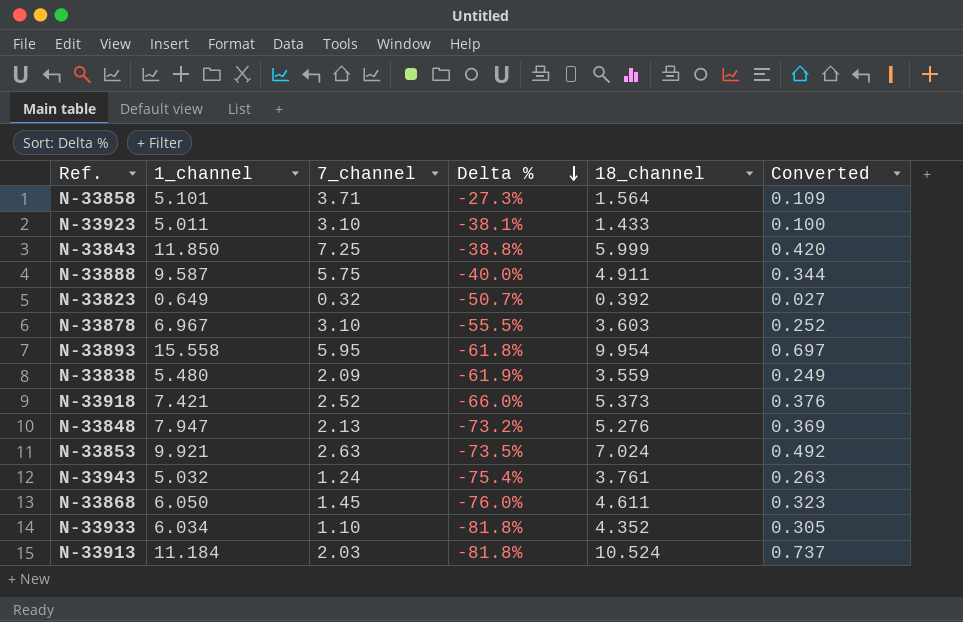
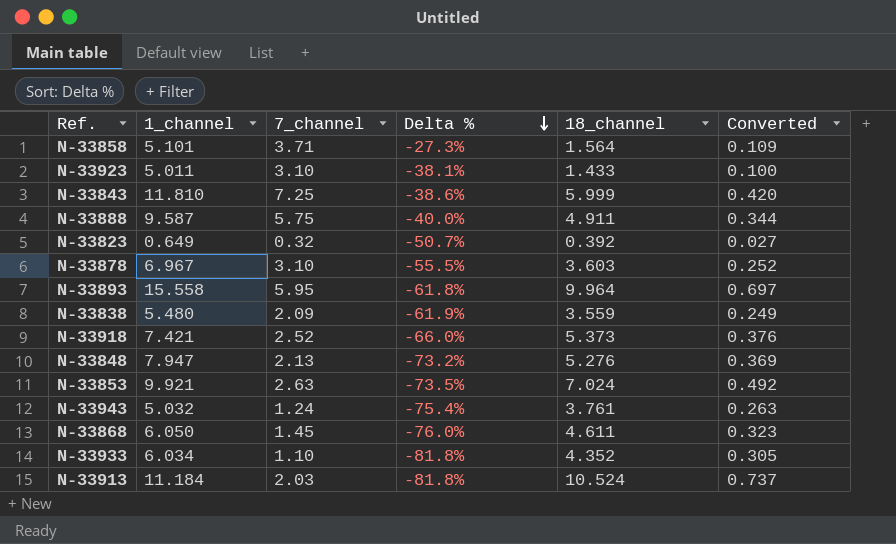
N-33843 | 1_channel: 11.850 -> 11.810
N-33843 | Delta %: -38.8% -> -38.6%
N-33893 | 18_channel: 9.954 -> 9.964

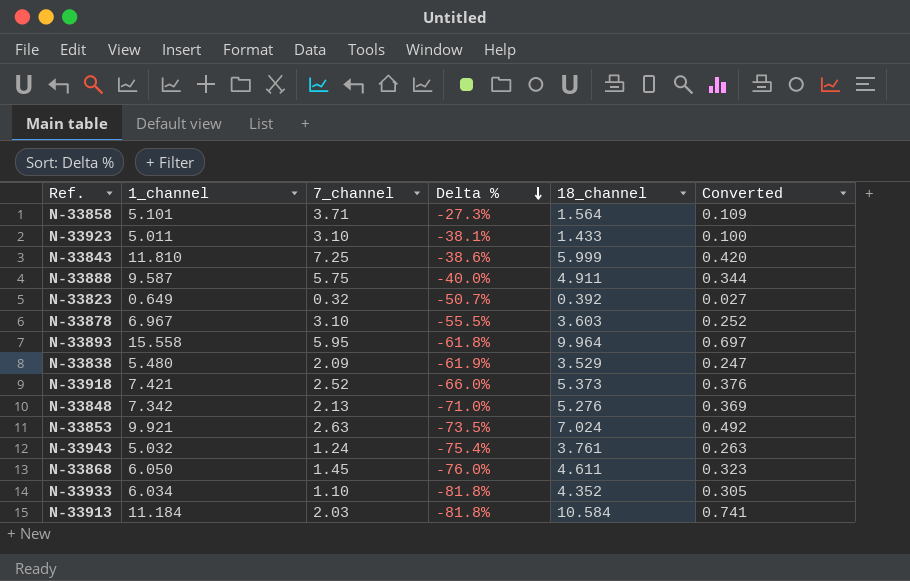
N-33838 | 18_channel: 3.559 -> 3.529
N-33838 | Converted: 0.249 -> 0.247
N-33848 | 1_channel: 7.947 -> 7.342
N-33848 | Delta %: -73.2% -> -71.0%
N-33913 | 18_channel: 10.524 -> 10.584
N-33913 | Converted: 0.737 -> 0.741

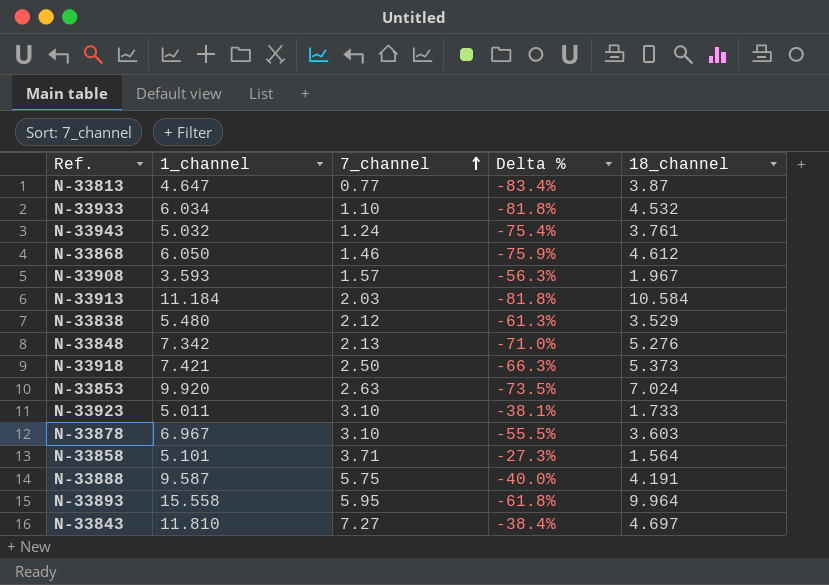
row order: Delta % descending -> 7_channel ascending
column Converted | formula: [18_channel] * 0.07 -> none
row N-33823: 0.649 | 0.32 | -50.7% | 0.392 | 0.027 -> none
row N-33813: none -> 4.647 | 0.77 | -83.4% | 3.87
N-33933 | 18_channel: 4.352 -> 4.532
N-33868 | 7_channel: 1.45 -> 1.46
N-33868 | Delta %: -76.0% -> -75.9%
N-33868 | 18_channel: 4.611 -> 4.612
row N-33908: none -> 3.593 | 1.57 | -56.3% | 1.967
N-33838 | 7_channel: 2.09 -> 2.12
N-33838 | Delta %: -61.9% -> -61.3%
N-33918 | 7_channel: 2.52 -> 2.50
N-33918 | Delta %: -66.0% -> -66.3%
N-33853 | 1_channel: 9.921 -> 9.920
N-33923 | 18_channel: 1.433 -> 1.733
N-33888 | 18_channel: 4.911 -> 4.191
N-33843 | 7_channel: 7.25 -> 7.27
N-33843 | Delta %: -38.6% -> -38.4%
N-33843 | 18_channel: 5.999 -> 4.697

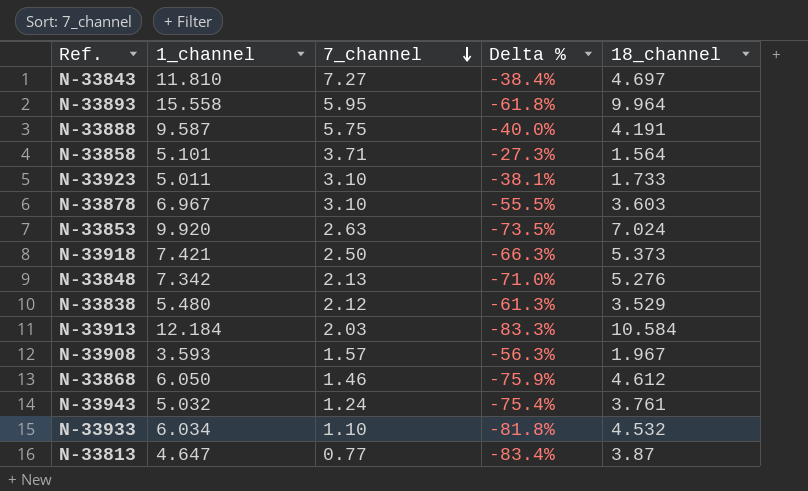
row order: 7_channel ascending -> 7_channel descending
N-33913 | 1_channel: 11.184 -> 12.184
N-33913 | Delta %: -81.8% -> -83.3%

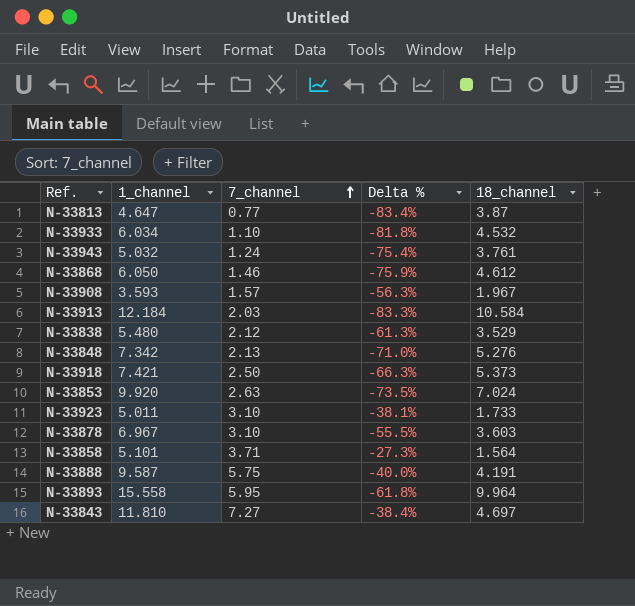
row order: 7_channel descending -> 7_channel ascending

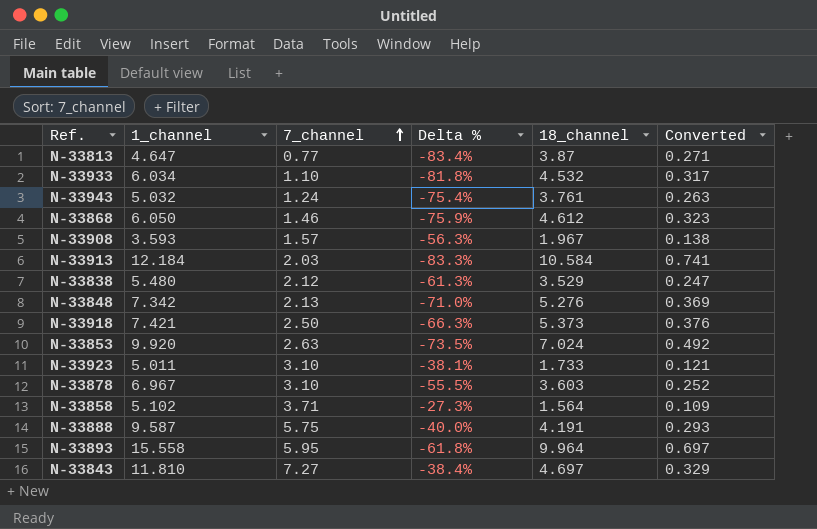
column Converted | formula: none -> [18_channel] * 0.07
N-33858 | 1_channel: 5.101 -> 5.102

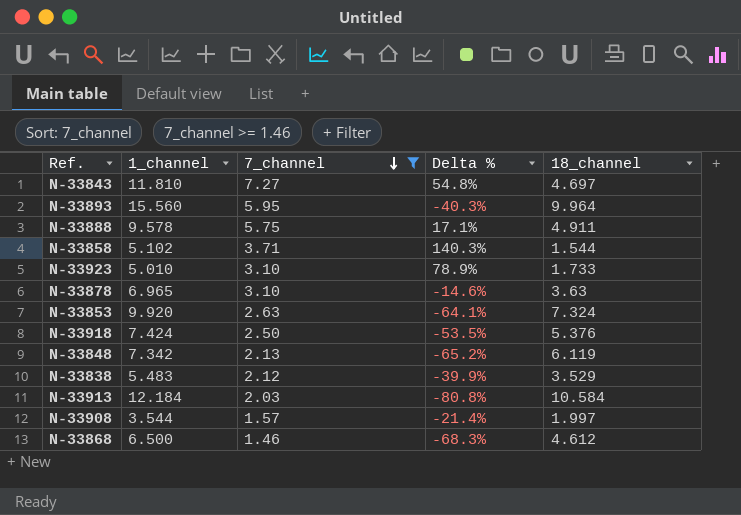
filter: none -> 7_channel >= 1.46
row order: 7_channel ascending -> 7_channel descending
column Converted | formula: [18_channel] * 0.07 -> none
column Delta % | formula: ([7_channel] - [1_channel]) / [1_channel] -> ([7_channel] - [18_channel]) / [18_channel]
N-33893 | 1_channel: 15.558 -> 15.560
N-33888 | 1_channel: 9.587 -> 9.578
N-33888 | 18_channel: 4.191 -> 4.911
N-33858 | 18_channel: 1.564 -> 1.544
N-33923 | 1_channel: 5.011 -> 5.010
N-33878 | 1_channel: 6.967 -> 6.965
N-33878 | 18_channel: 3.603 -> 3.63
N-33853 | 18_channel: 7.024 -> 7.324
N-33918 | 1_channel: 7.421 -> 7.424
N-33918 | 18_channel: 5.373 -> 5.376
N-33848 | 18_channel: 5.276 -> 6.119
N-33838 | 1_channel: 5.480 -> 5.483
N-33908 | 1_channel: 3.593 -> 3.544
N-33908 | 18_channel: 1.967 -> 1.997
N-33868 | 1_channel: 6.050 -> 6.500

